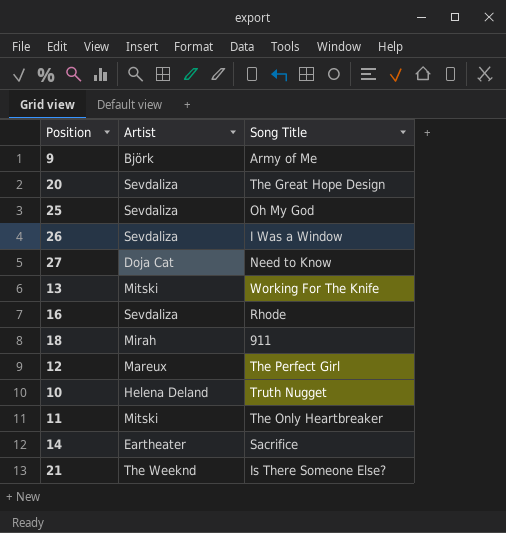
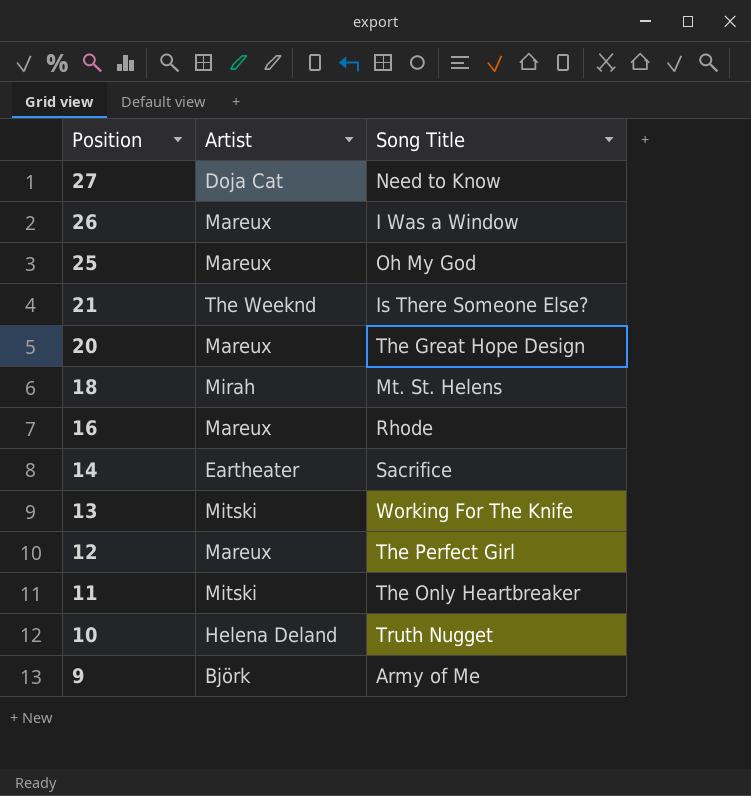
row order: none -> Position descending
26 | Artist: Sevdaliza -> Mareux
25 | Artist: Sevdaliza -> Mareux
20 | Artist: Sevdaliza -> Mareux
18 | Song Title: 911 -> Mt. St. Helens
16 | Artist: Sevdaliza -> Mareux

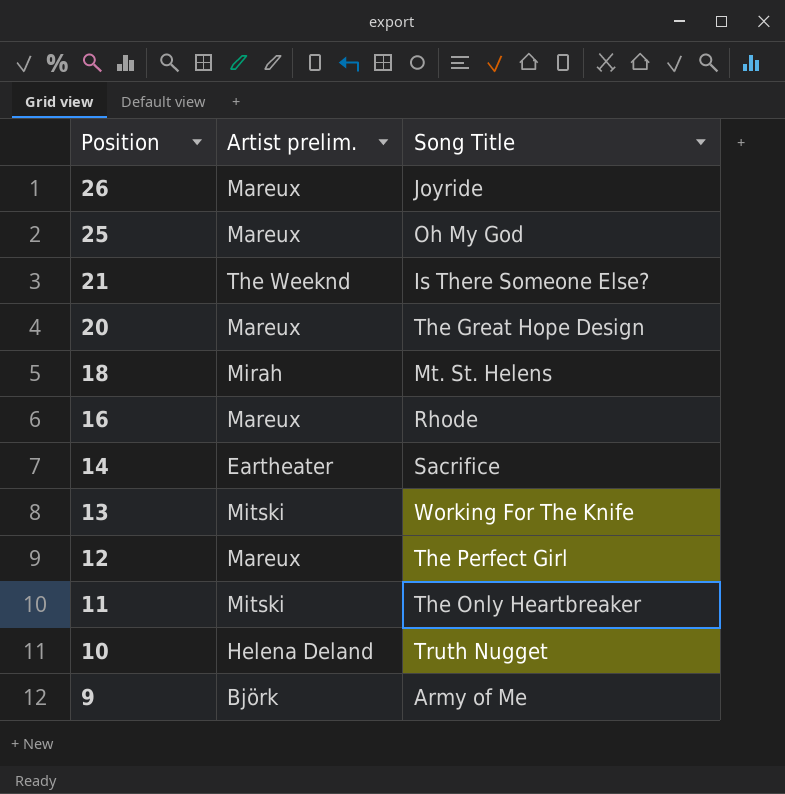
column name: Artist -> Artist prelim.
row 27: Doja Cat | Need to Know -> none
26 | Song Title: I Was a Window -> Joyride

